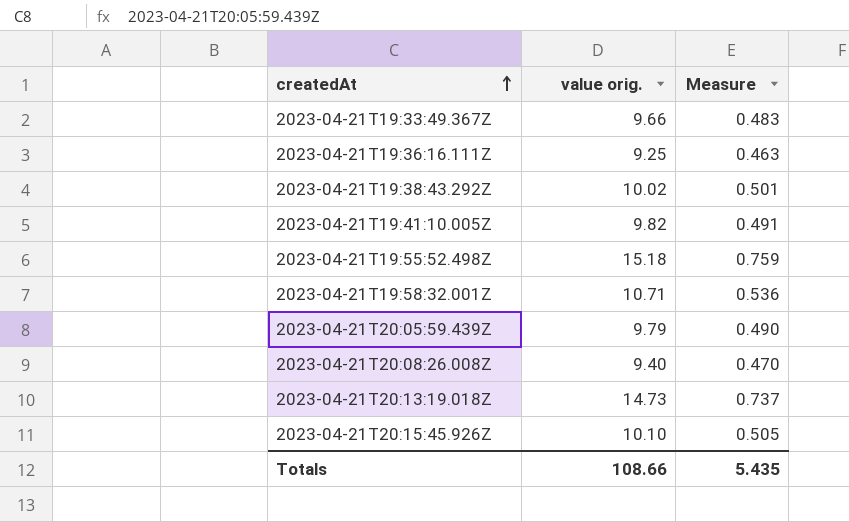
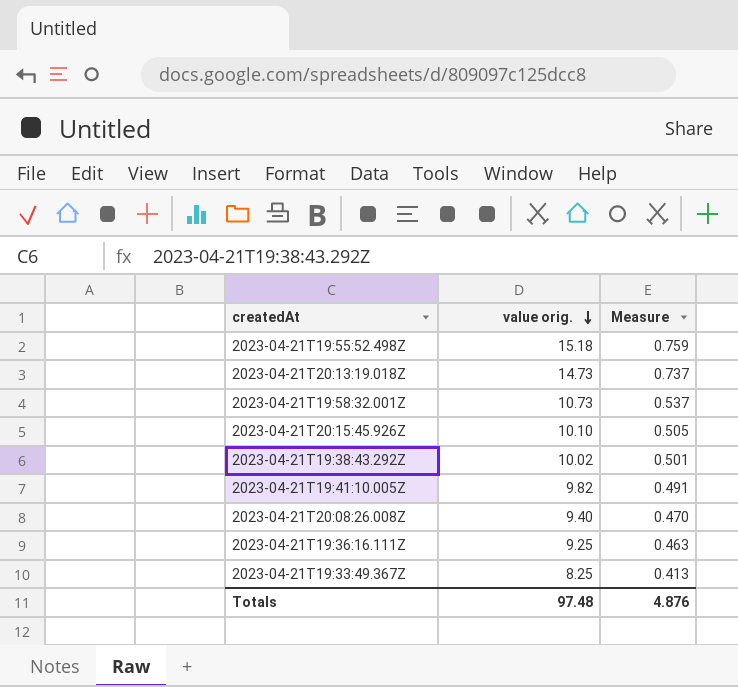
row order: createdAt ascending -> value orig. descending
row 2023-04-21T20:05:59.439Z: 9.79 | 0.490 -> none
2023-04-21T19:58:32.001Z | value orig.: 10.71 -> 10.73
2023-04-21T19:58:32.001Z | Measure: 0.536 -> 0.537
2023-04-21T19:33:49.367Z | value orig.: 9.66 -> 8.25
2023-04-21T19:33:49.367Z | Measure: 0.483 -> 0.413
Totals | value orig.: 108.66 -> 97.48
Totals | Measure: 5.435 -> 4.876

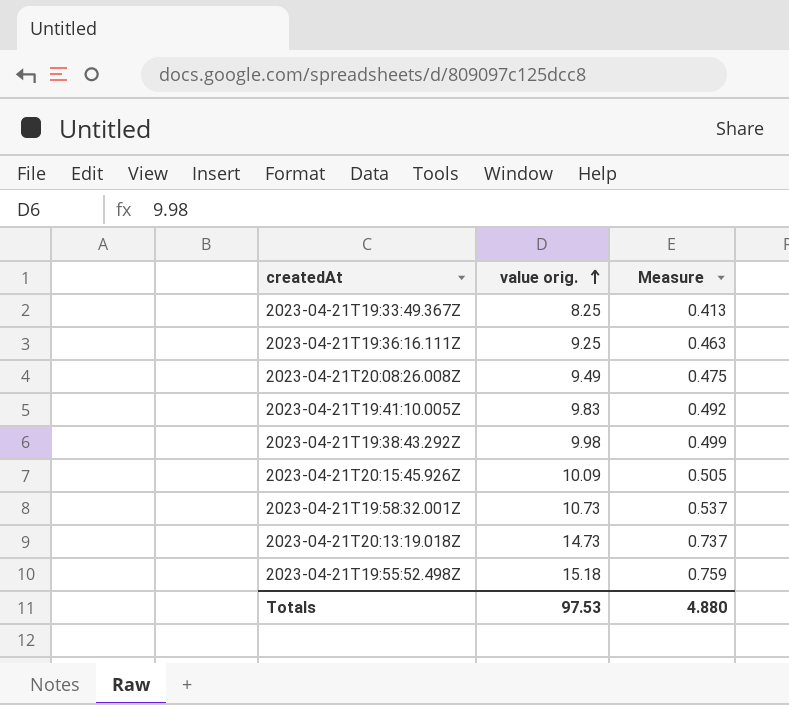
row order: value orig. descending -> value orig. ascending
2023-04-21T20:08:26.008Z | value orig.: 9.40 -> 9.49
2023-04-21T20:08:26.008Z | Measure: 0.470 -> 0.475
2023-04-21T19:41:10.005Z | value orig.: 9.82 -> 9.83
2023-04-21T19:41:10.005Z | Measure: 0.491 -> 0.492
2023-04-21T19:38:43.292Z | value orig.: 10.02 -> 9.98
2023-04-21T19:38:43.292Z | Measure: 0.501 -> 0.499
2023-04-21T20:15:45.926Z | value orig.: 10.10 -> 10.09
Totals | value orig.: 97.48 -> 97.53
Totals | Measure: 4.876 -> 4.880

